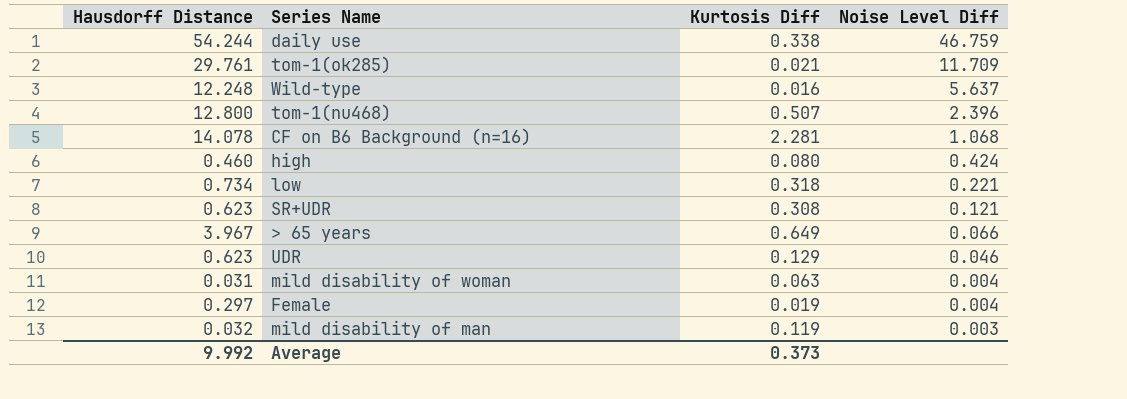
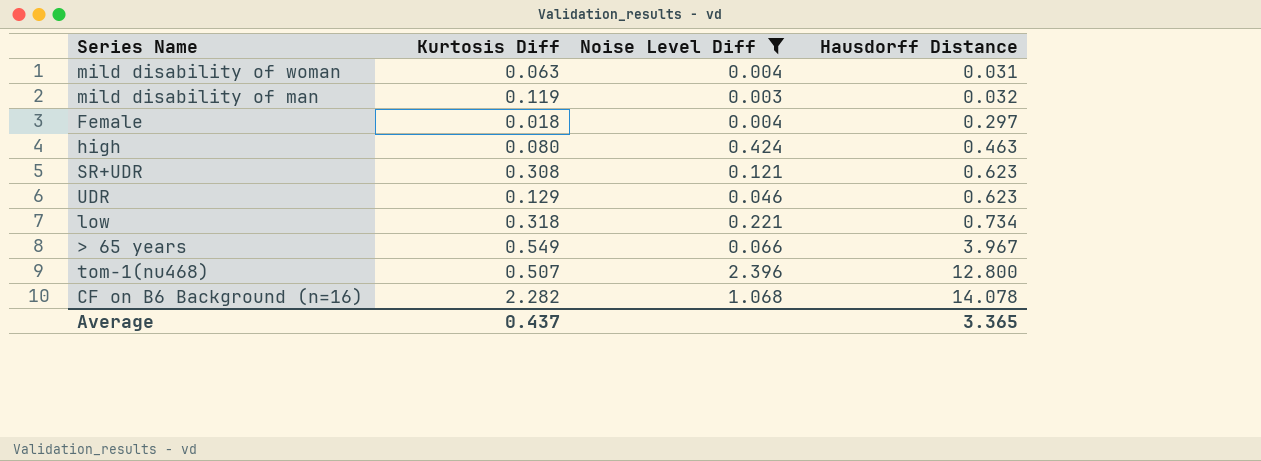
filter: none -> Noise Level Diff <= 2.396
row order: Noise Level Diff descending -> Hausdorff Distance ascending
column Hausdorff Distance | position: 1 -> 4
Female | Kurtosis Diff: 0.019 -> 0.018
high | Hausdorff Distance: 0.460 -> 0.463
> 65 years | Kurtosis Diff: 0.649 -> 0.549
CF on B6 Background (n=16) | Kurtosis Diff: 2.281 -> 2.282
Average | Kurtosis Diff: 0.373 -> 0.437
Average | Hausdorff Distance: 9.992 -> 3.365

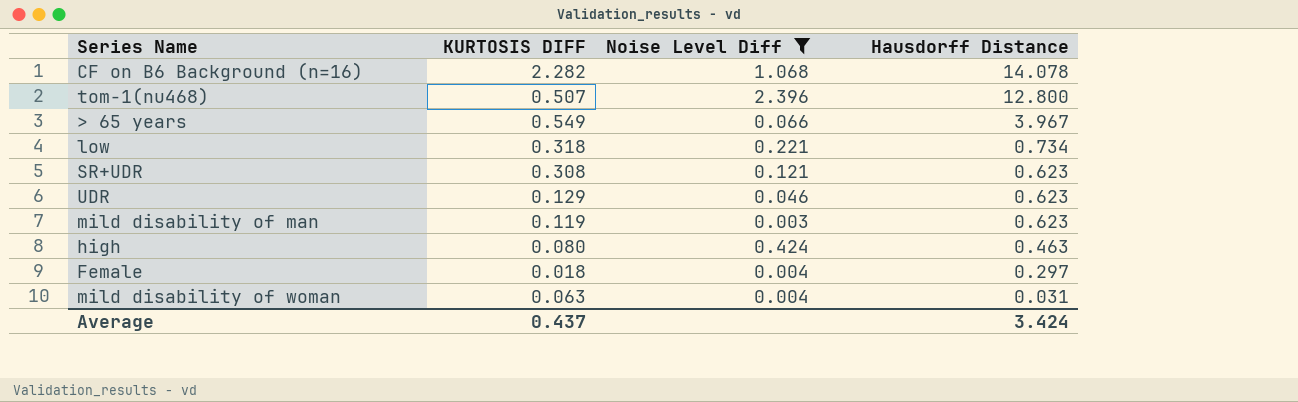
row order: Hausdorff Distance ascending -> Hausdorff Distance descending
column name: Kurtosis Diff -> KURTOSIS DIFF
mild disability of man | Hausdorff Distance: 0.032 -> 0.623
Average | Hausdorff Distance: 3.365 -> 3.424

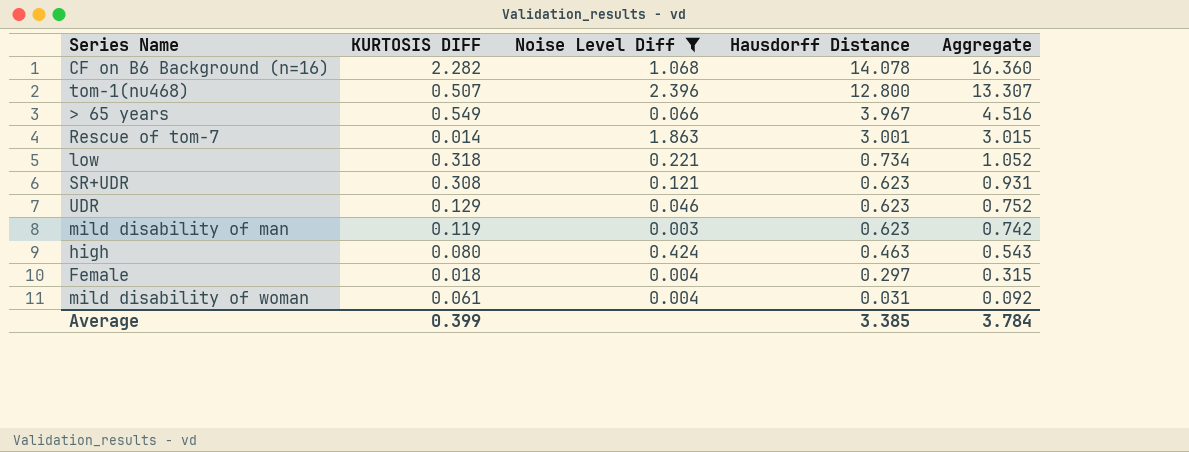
column Aggregate | formula: none -> [KURTOSIS DIFF] + [Hausdorff Distance]
row Rescue of tom-7: none -> 0.014 | 1.863 | 3.001 | 3.015
mild disability of woman | KURTOSIS DIFF: 0.063 -> 0.061
Average | KURTOSIS DIFF: 0.437 -> 0.399
Average | Hausdorff Distance: 3.424 -> 3.385

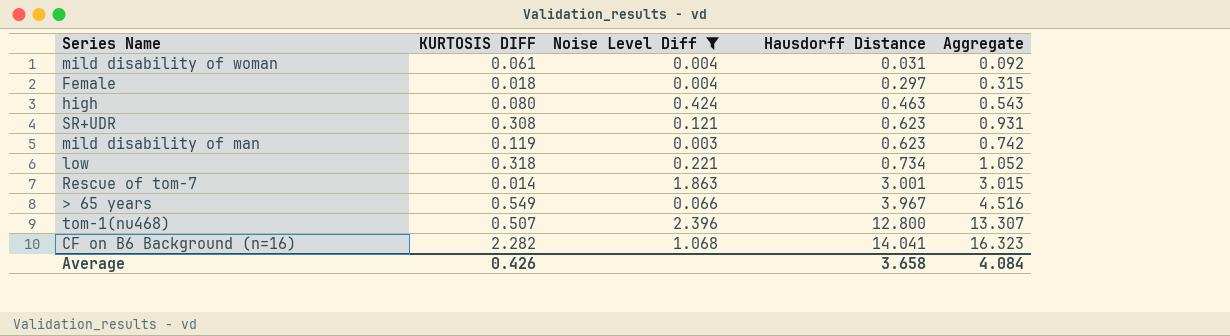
row order: Hausdorff Distance descending -> Hausdorff Distance ascending
row UDR: 0.129 | 0.046 | 0.623 | 0.752 -> none
CF on B6 Background (n=16) | Hausdorff Distance: 14.078 -> 14.041
CF on B6 Background (n=16) | Aggregate: 16.360 -> 16.323
Average | KURTOSIS DIFF: 0.399 -> 0.426
Average | Hausdorff Distance: 3.385 -> 3.658
Average | Aggregate: 3.784 -> 4.084

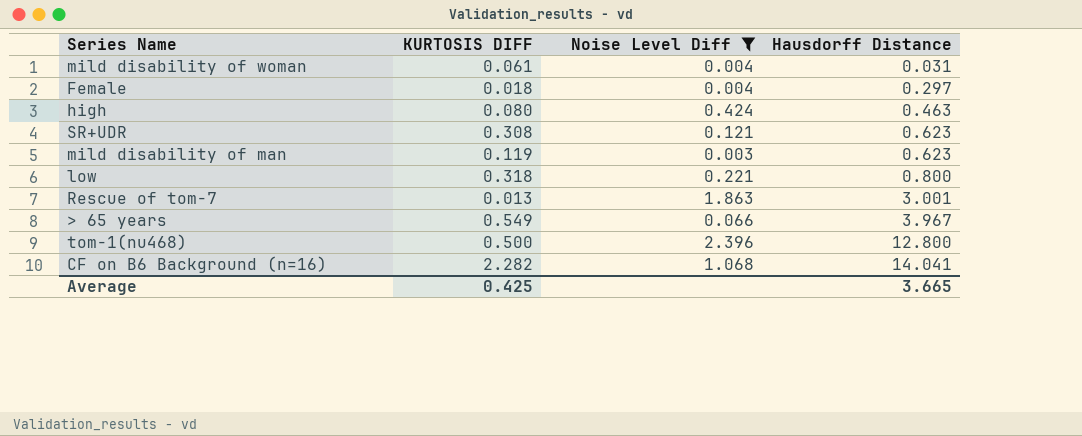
column Aggregate | formula: [KURTOSIS DIFF] + [Hausdorff Distance] -> none
low | Hausdorff Distance: 0.734 -> 0.800
Rescue of tom-7 | KURTOSIS DIFF: 0.014 -> 0.013
tom-1(nu468) | KURTOSIS DIFF: 0.507 -> 0.500
Average | KURTOSIS DIFF: 0.426 -> 0.425
Average | Hausdorff Distance: 3.658 -> 3.665

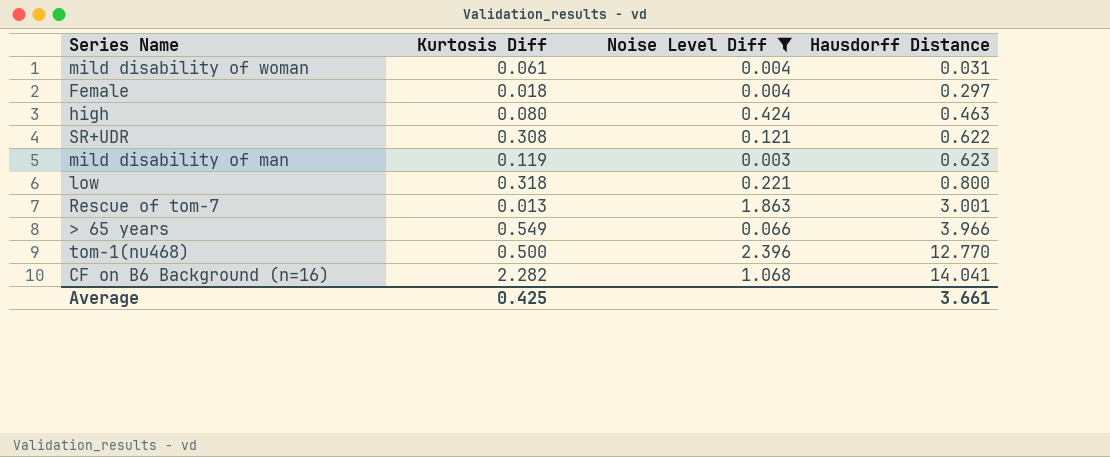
column name: KURTOSIS DIFF -> Kurtosis Diff
SR+UDR | Hausdorff Distance: 0.623 -> 0.622
> 65 years | Hausdorff Distance: 3.967 -> 3.966
tom-1(nu468) | Hausdorff Distance: 12.800 -> 12.770
Average | Hausdorff Distance: 3.665 -> 3.661

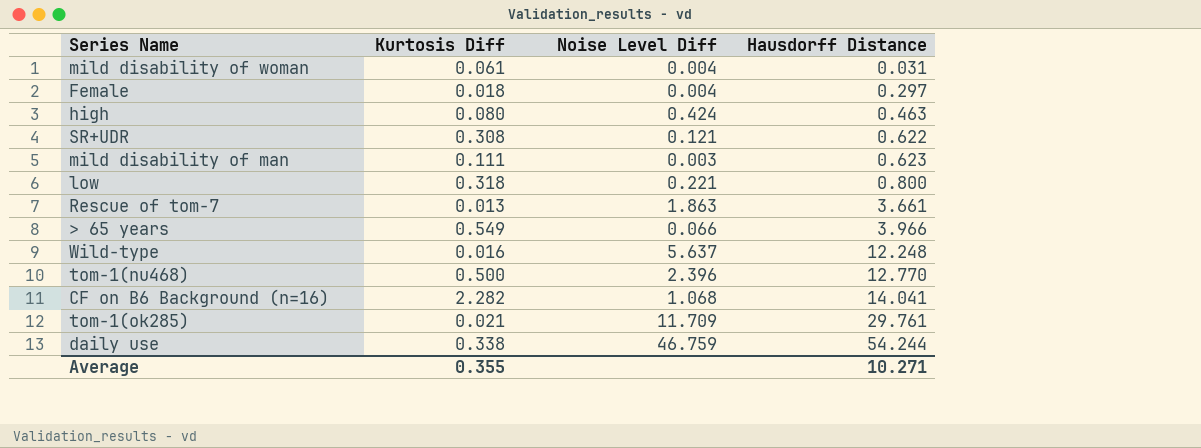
filter: Noise Level Diff <= 2.396 -> none
mild disability of man | Kurtosis Diff: 0.119 -> 0.111
Rescue of tom-7 | Hausdorff Distance: 3.001 -> 3.661
Average | Kurtosis Diff: 0.425 -> 0.355
Average | Hausdorff Distance: 3.661 -> 10.271

